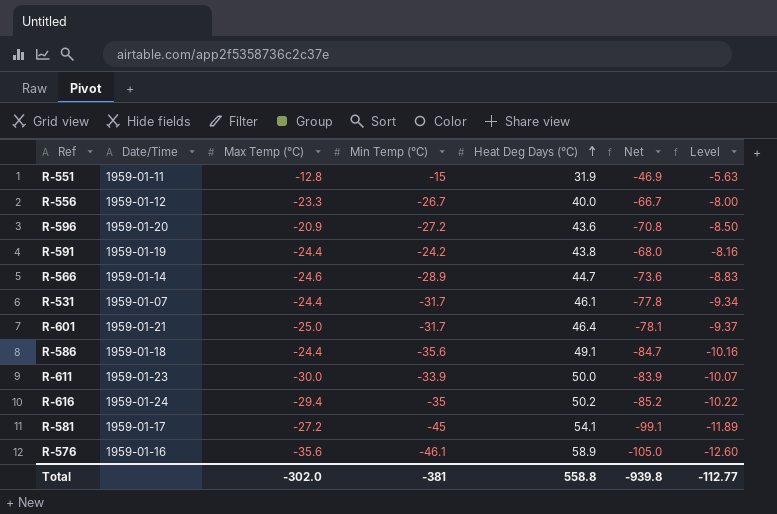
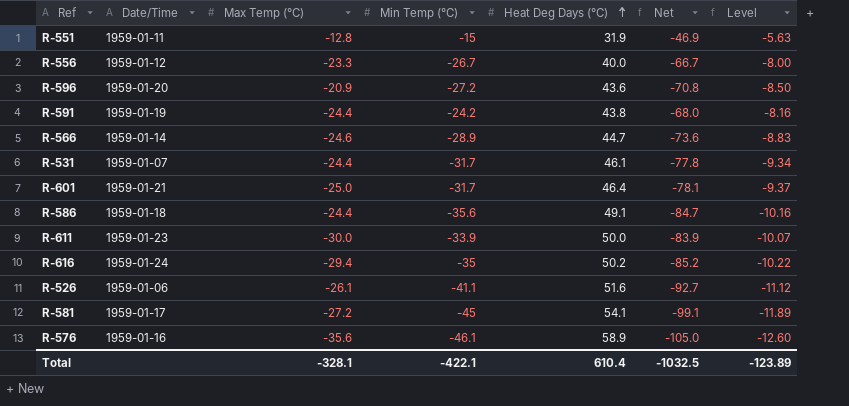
row R-526: none -> 1959-01-06 | -26.1 | -41.1 | 51.6 | -92.7 | -11.12
Total | Max Temp (°C): -302.0 -> -328.1
Total | Min Temp (°C): -381 -> -422.1
Total | Heat Deg Days (°C): 558.8 -> 610.4
Total | Net: -939.8 -> -1032.5
Total | Level: -112.77 -> -123.89

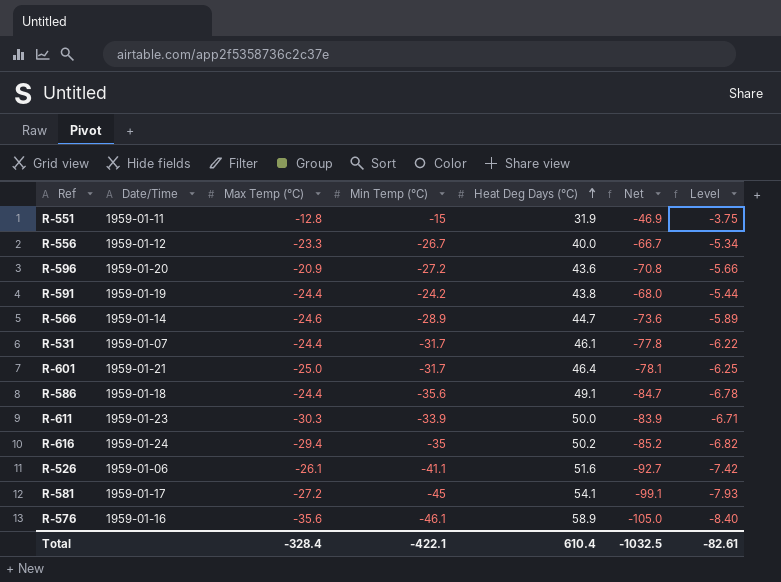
column Level | formula: [Net] * 0.12 -> [Net] * 0.08
R-611 | Max Temp (°C): -30.0 -> -30.3
Total | Max Temp (°C): -328.1 -> -328.4
Total | Level: -123.89 -> -82.61

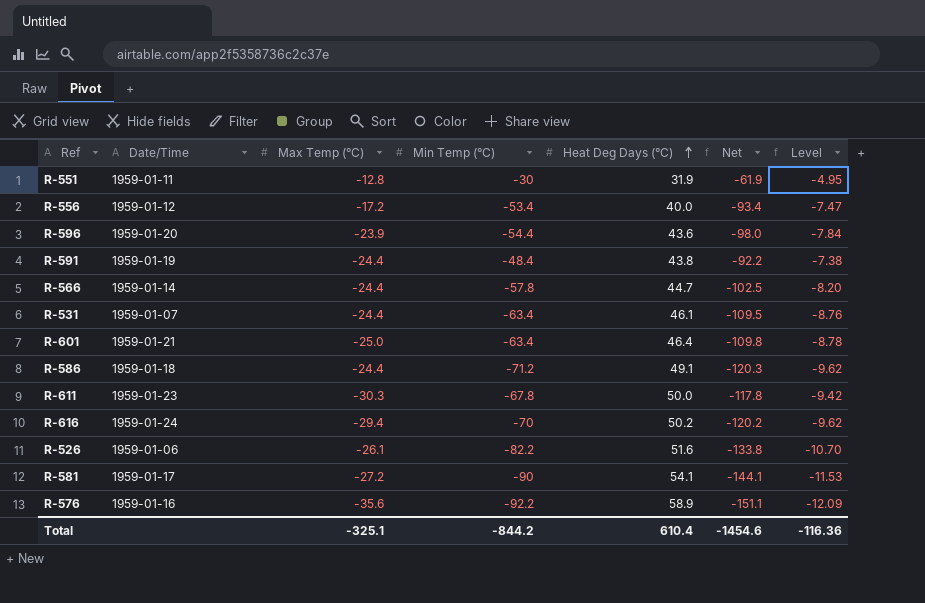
R-551 | Min Temp (°C): -15 -> -30
R-551 | Net: -46.9 -> -61.9
R-551 | Level: -3.75 -> -4.95
R-556 | Max Temp (°C): -23.3 -> -17.2
R-556 | Min Temp (°C): -26.7 -> -53.4
R-556 | Net: -66.7 -> -93.4
R-556 | Level: -5.34 -> -7.47
R-596 | Max Temp (°C): -20.9 -> -23.9
R-596 | Min Temp (°C): -27.2 -> -54.4
R-596 | Net: -70.8 -> -98.0
R-596 | Level: -5.66 -> -7.84
R-591 | Min Temp (°C): -24.2 -> -48.4
R-591 | Net: -68.0 -> -92.2
R-591 | Level: -5.44 -> -7.38
R-566 | Max Temp (°C): -24.6 -> -24.4
R-566 | Min Temp (°C): -28.9 -> -57.8
R-566 | Net: -73.6 -> -102.5
R-566 | Level: -5.89 -> -8.20
R-531 | Min Temp (°C): -31.7 -> -63.4
R-531 | Net: -77.8 -> -109.5
R-531 | Level: -6.22 -> -8.76
R-601 | Min Temp (°C): -31.7 -> -63.4
R-601 | Net: -78.1 -> -109.8
R-601 | Level: -6.25 -> -8.78
R-586 | Min Temp (°C): -35.6 -> -71.2
R-586 | Net: -84.7 -> -120.3
R-586 | Level: -6.78 -> -9.62
R-611 | Min Temp (°C): -33.9 -> -67.8
R-611 | Net: -83.9 -> -117.8
R-611 | Level: -6.71 -> -9.42
R-616 | Min Temp (°C): -35 -> -70
R-616 | Net: -85.2 -> -120.2
R-616 | Level: -6.82 -> -9.62
R-526 | Min Temp (°C): -41.1 -> -82.2
R-526 | Net: -92.7 -> -133.8
R-526 | Level: -7.42 -> -10.70
R-581 | Min Temp (°C): -45 -> -90
R-581 | Net: -99.1 -> -144.1
R-581 | Level: -7.93 -> -11.53
R-576 | Min Temp (°C): -46.1 -> -92.2
R-576 | Net: -105.0 -> -151.1
R-576 | Level: -8.40 -> -12.09
Total | Max Temp (°C): -328.4 -> -325.1
Total | Min Temp (°C): -422.1 -> -844.2
Total | Net: -1032.5 -> -1454.6
Total | Level: -82.61 -> -116.36

